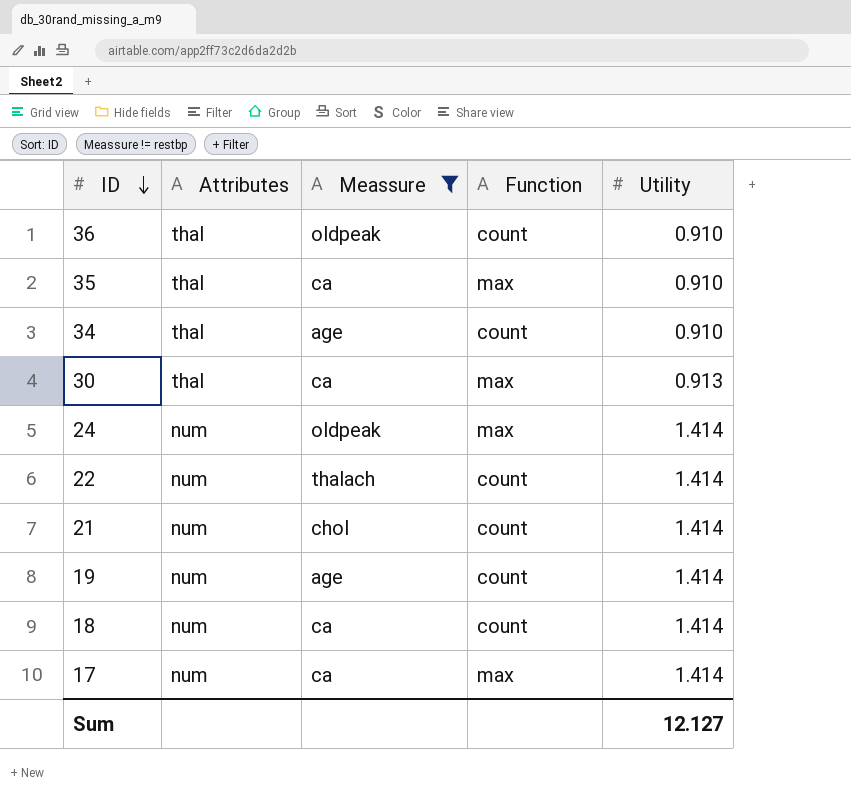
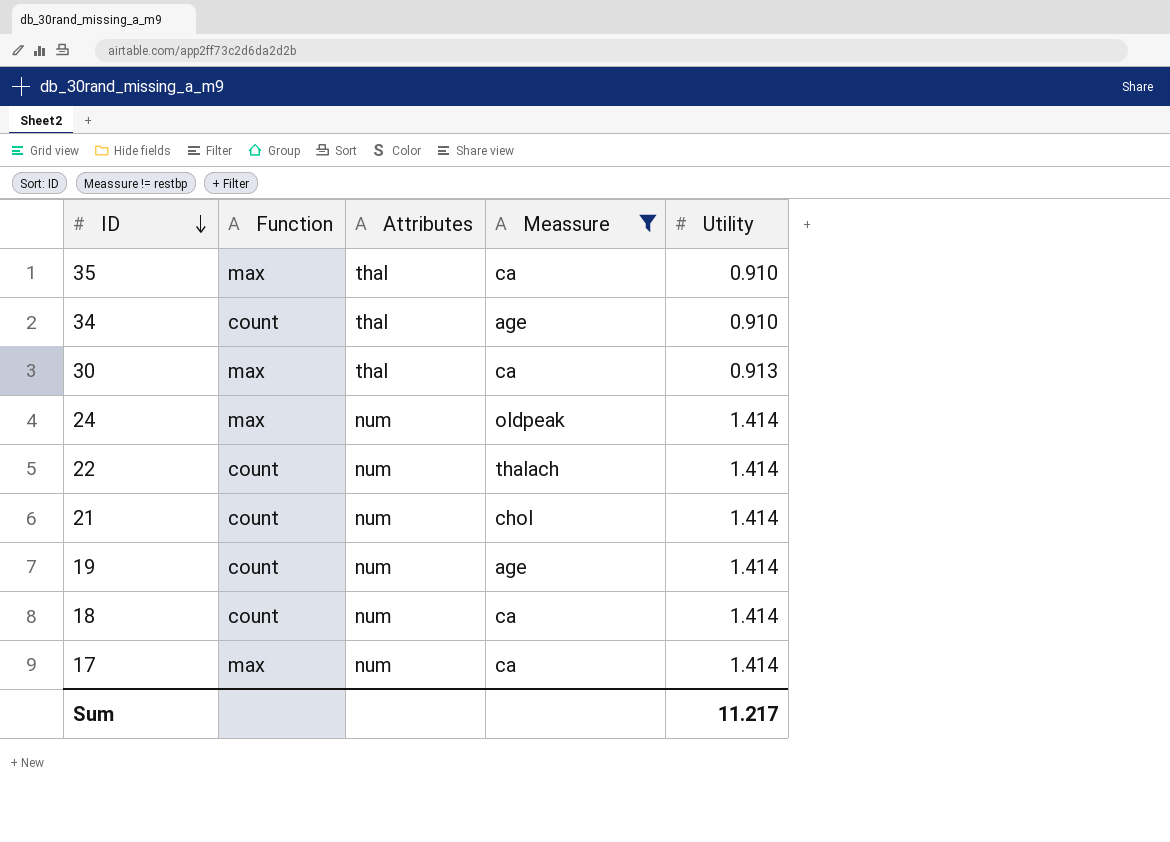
column Function | position: 4 -> 2
row 36: thal | oldpeak | count | 0.910 -> none
Sum | Utility: 12.127 -> 11.217

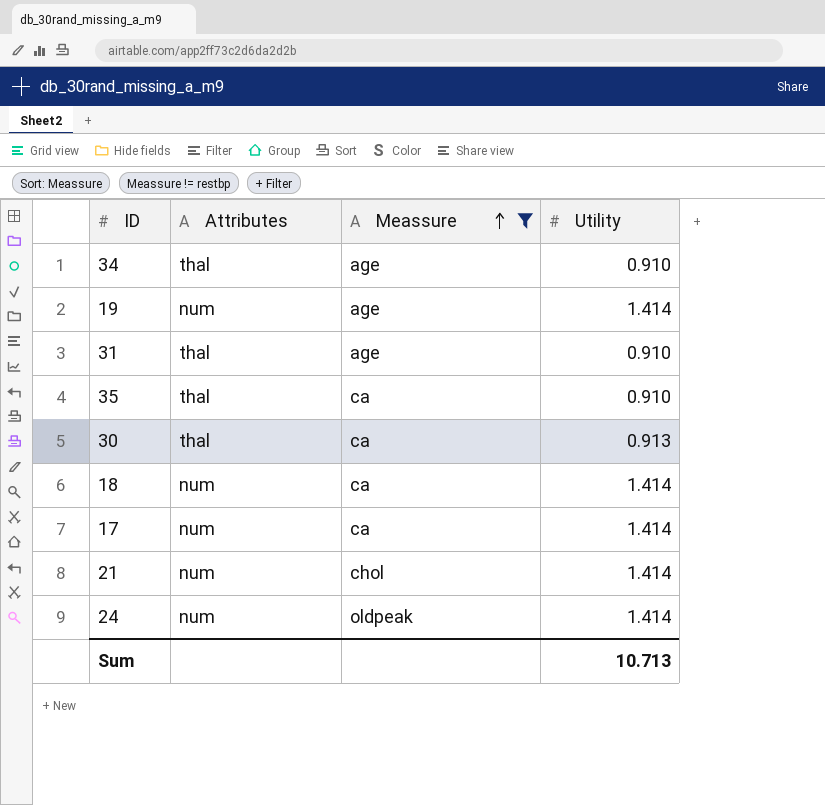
row order: ID descending -> Meassure ascending
column Function | position: 2 -> none
row 22: count | num | thalach | 1.414 -> none
row 31: none -> thal | age | 0.910
Sum | Utility: 11.217 -> 10.713

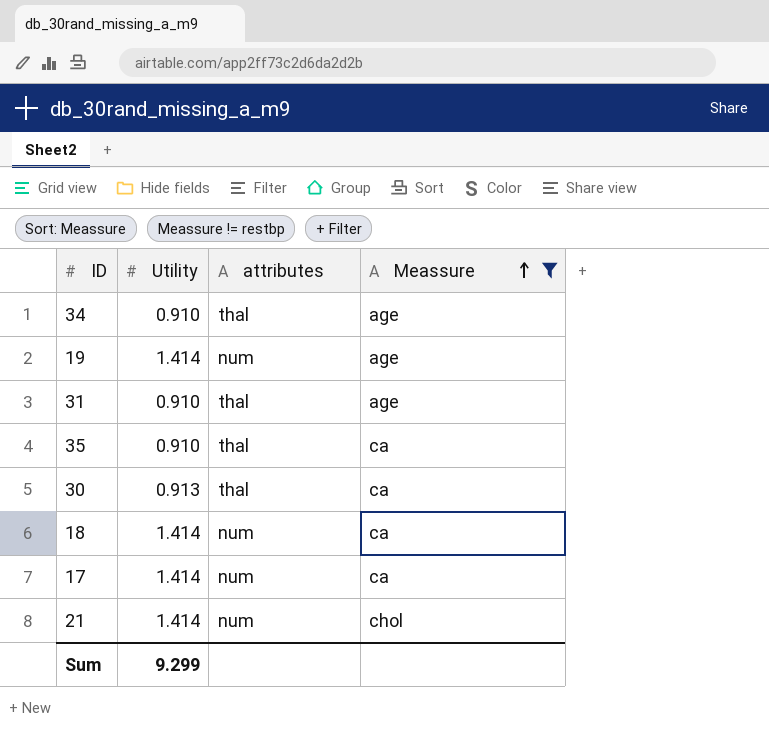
column Utility | position: 4 -> 2
column name: Attributes -> attributes
row 24: num | oldpeak | 1.414 -> none
Sum | Utility: 10.713 -> 9.299

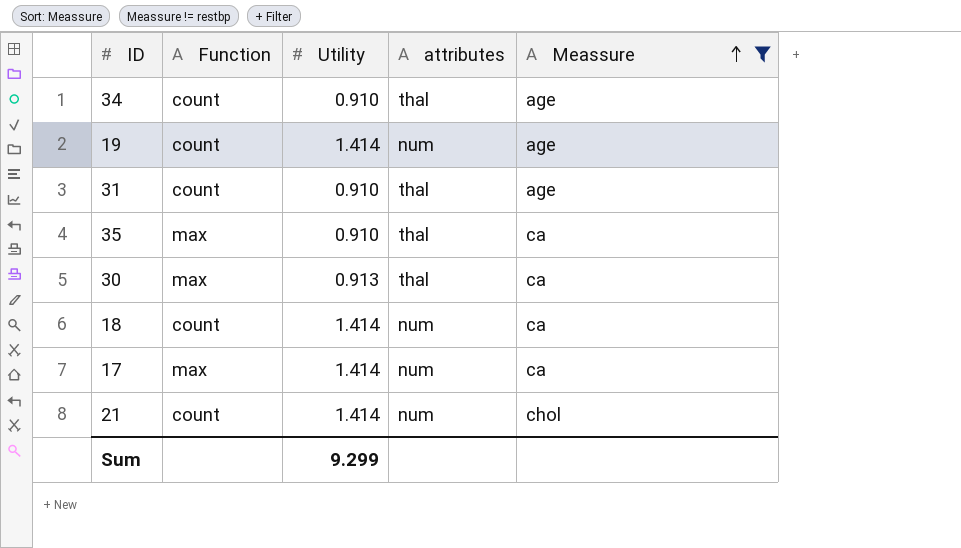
column Function | position: none -> 2

